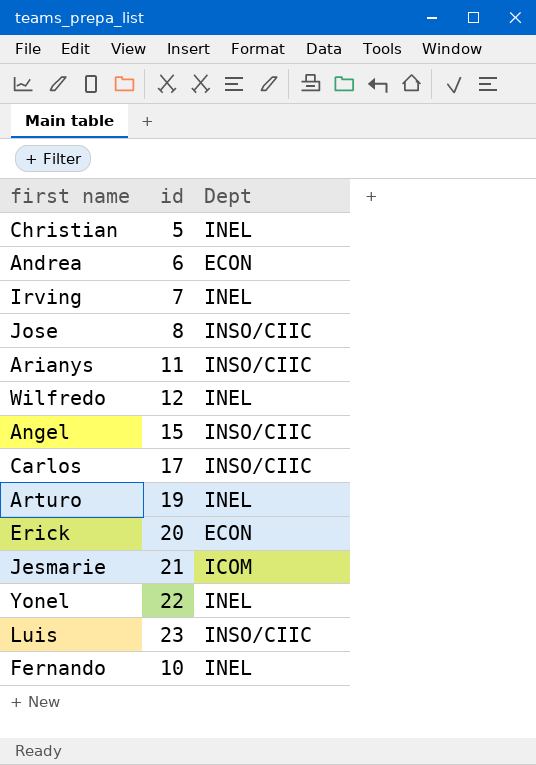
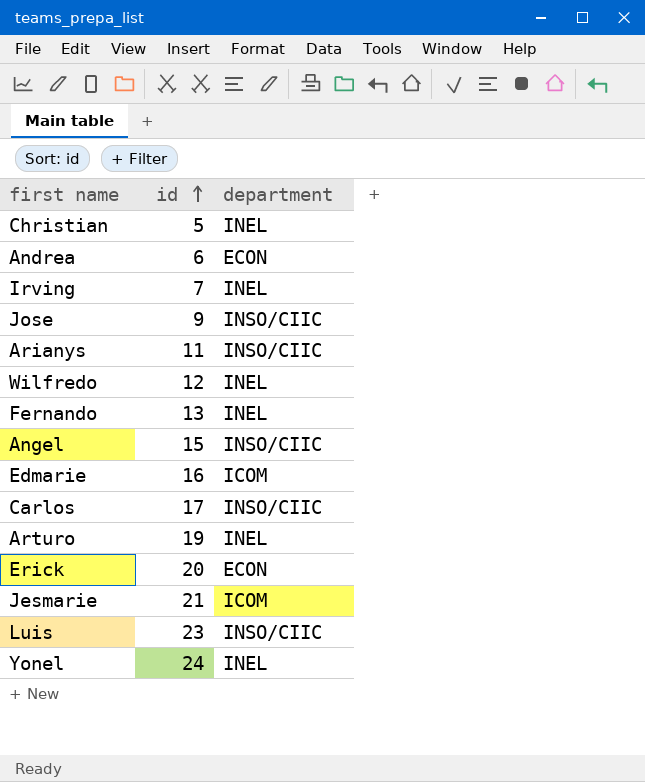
row order: none -> id ascending
column name: Dept -> department
Jose | id: 8 -> 9
Fernando | id: 10 -> 13
row Edmarie: none -> 16 | ICOM
Yonel | id: 22 -> 24

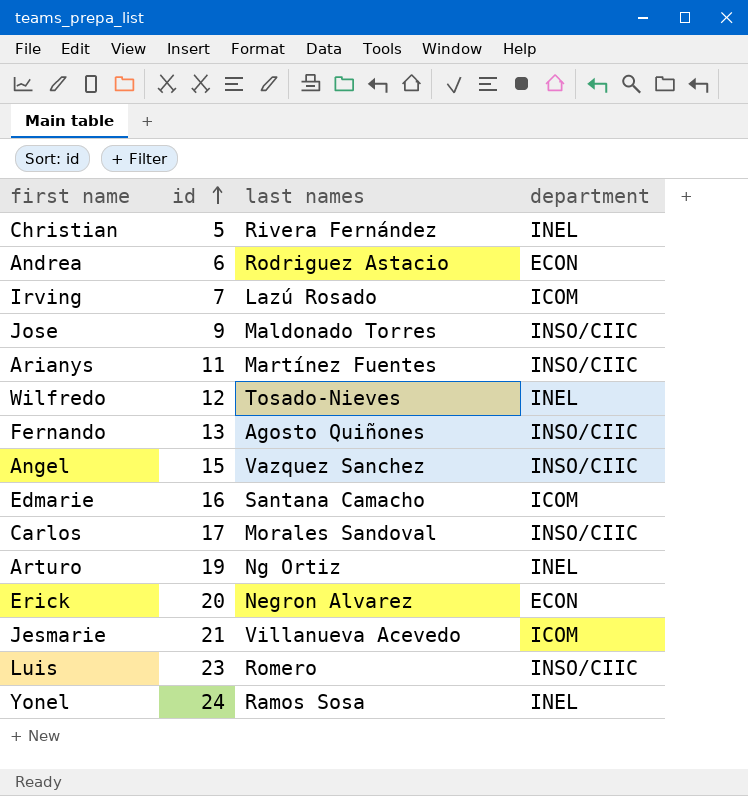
column last names | position: none -> 3
Irving | department: INEL -> ICOM
Fernando | department: INEL -> INSO/CIIC

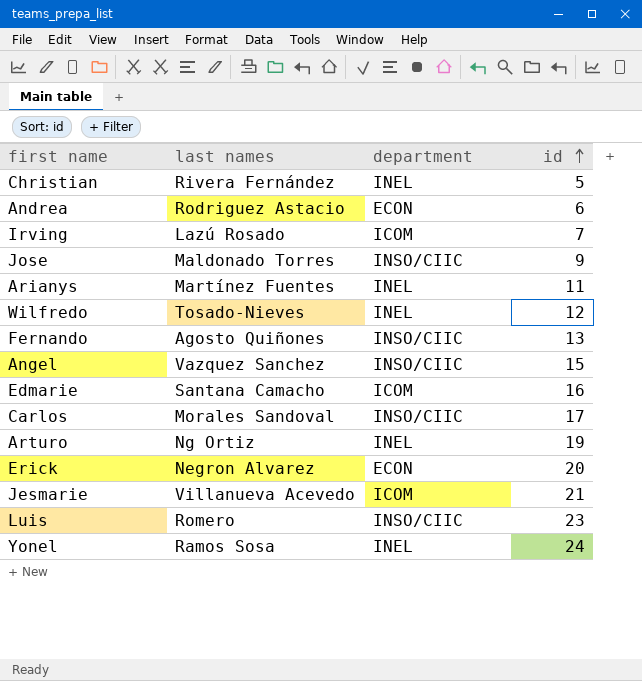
column id | position: 2 -> 4
Arianys | department: INSO/CIIC -> INEL

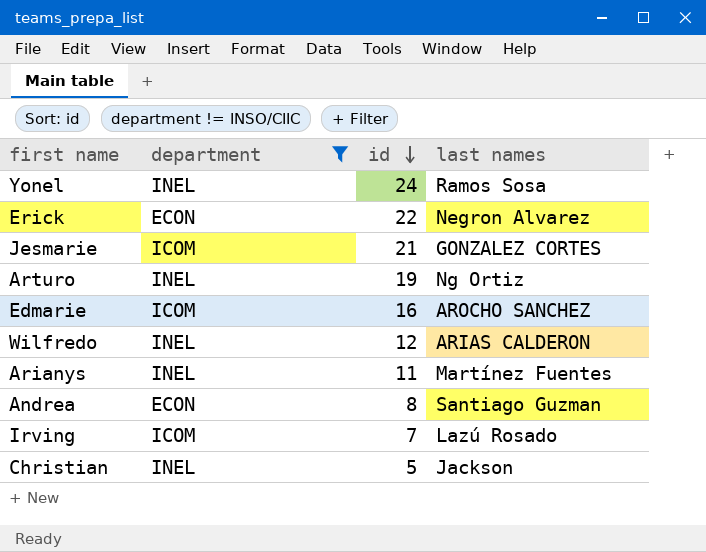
filter: none -> department != INSO/CIIC
row order: id ascending -> id descending
column last names | position: 2 -> 4
Erick | id: 20 -> 22
Jesmarie | last names: Villanueva Acevedo -> GONZALEZ CORTES
Edmarie | last names: Santana Camacho -> AROCHO SANCHEZ
Wilfredo | last names: Tosado-Nieves -> ARIAS CALDERON
Andrea | id: 6 -> 8
Andrea | last names: Rodriguez Astacio -> Santiago Guzman
Christian | last names: Rivera Fernández -> Jackson

